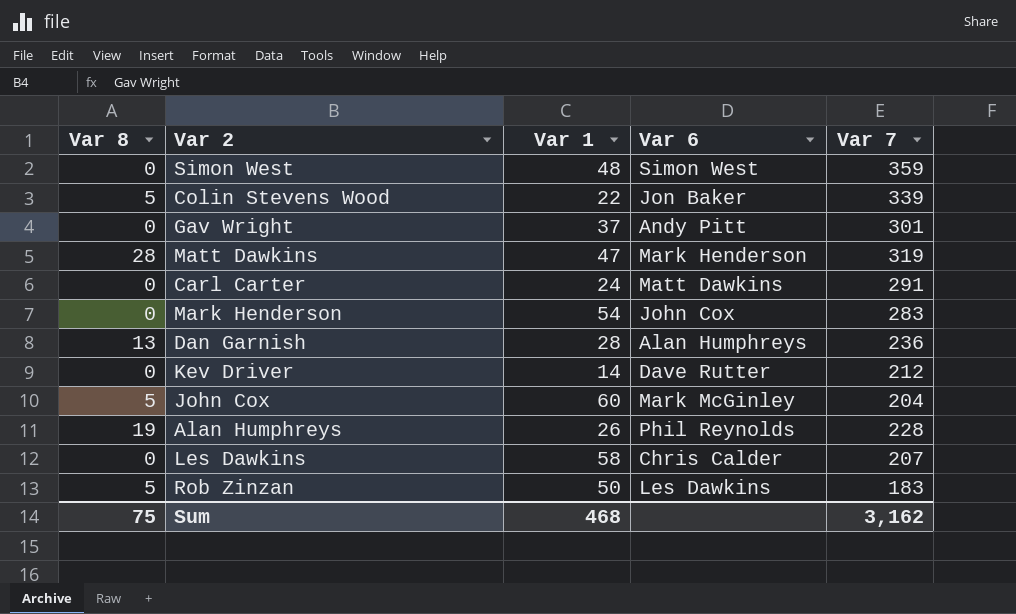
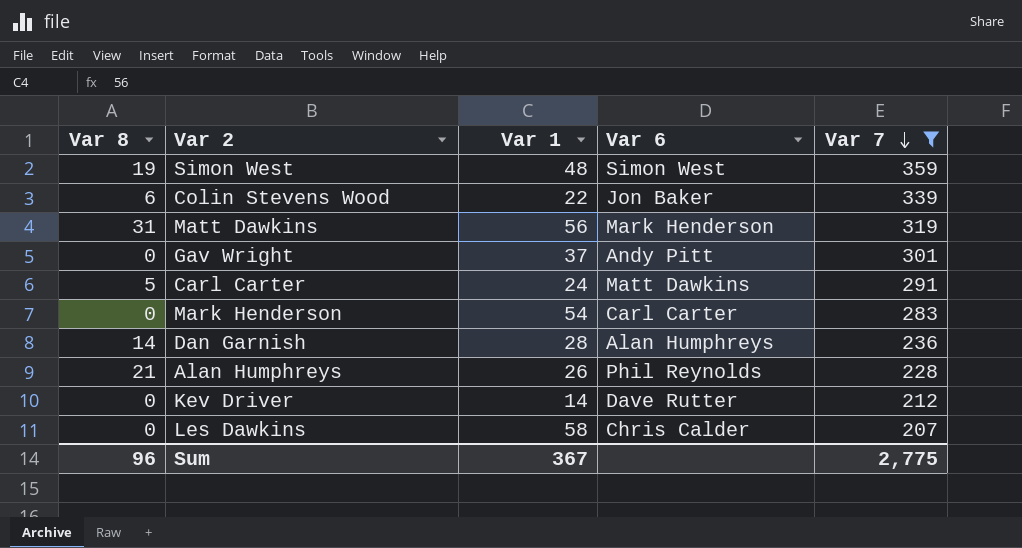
filter: none -> Var 7 >= 207
row order: none -> Var 7 descending
Simon West | Var 8: 0 -> 19
Colin Stevens Wood | Var 8: 5 -> 6
Matt Dawkins | Var 8: 28 -> 31
Matt Dawkins | Var 1: 47 -> 56
Carl Carter | Var 8: 0 -> 5
Mark Henderson | Var 6: John Cox -> Carl Carter
Dan Garnish | Var 8: 13 -> 14
Alan Humphreys | Var 8: 19 -> 21
Sum | Var 8: 75 -> 96
Sum | Var 1: 468 -> 367
Sum | Var 7: 3,162 -> 2,775

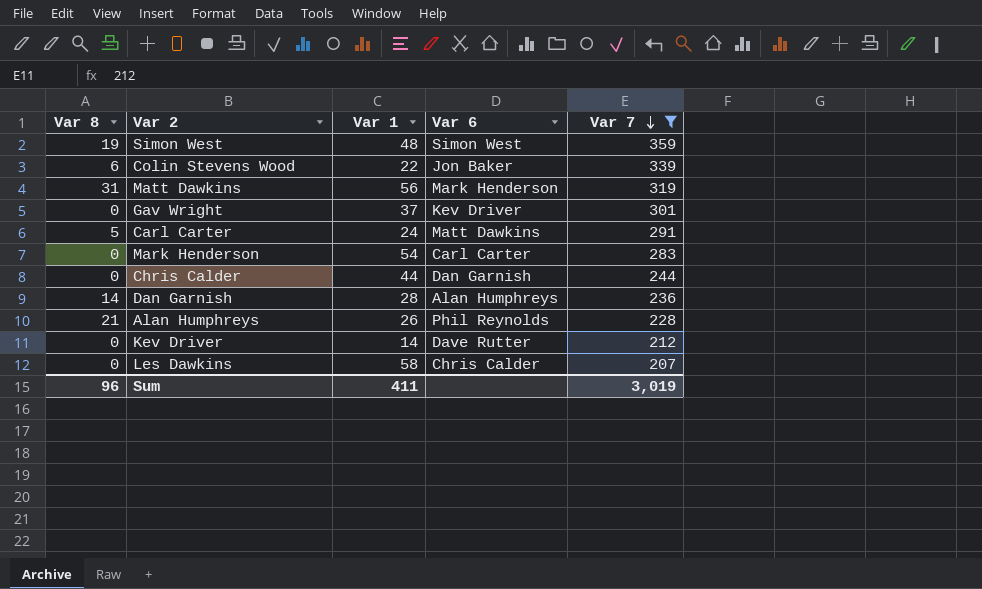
Gav Wright | Var 6: Andy Pitt -> Kev Driver
row Chris Calder: none -> 0 | 44 | Dan Garnish | 244
Sum | Var 1: 367 -> 411
Sum | Var 7: 2,775 -> 3,019

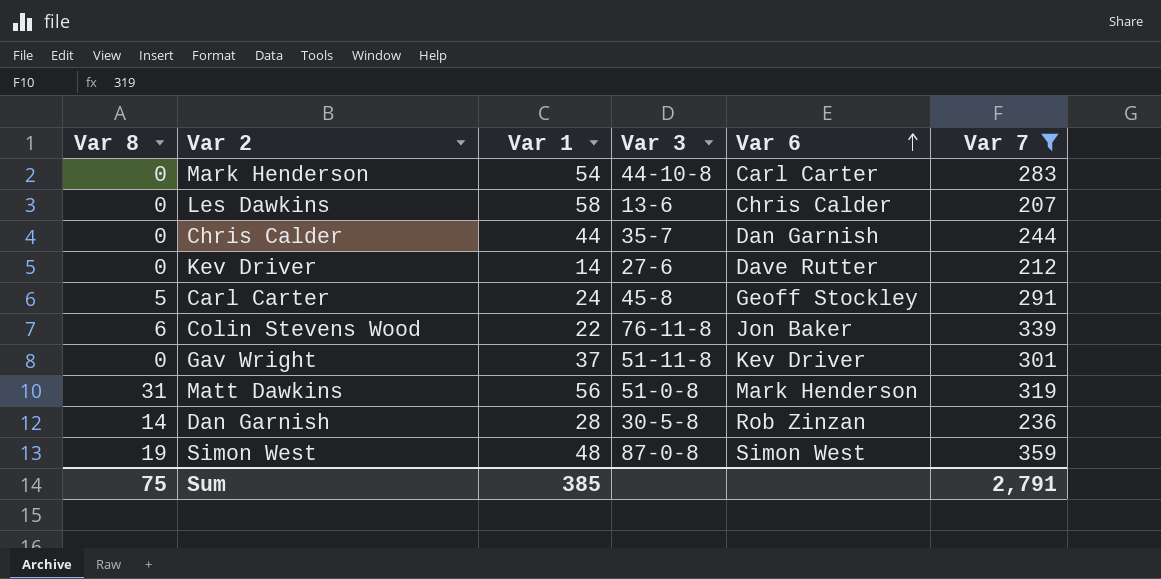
row order: Var 7 descending -> Var 6 ascending
column Var 3 | position: none -> 4
row Alan Humphreys: 21 | 26 | Phil Reynolds | 228 -> none
Carl Carter | Var 6: Matt Dawkins -> Geoff Stockley
Dan Garnish | Var 6: Alan Humphreys -> Rob Zinzan
Sum | Var 8: 96 -> 75
Sum | Var 1: 411 -> 385
Sum | Var 7: 3,019 -> 2,791

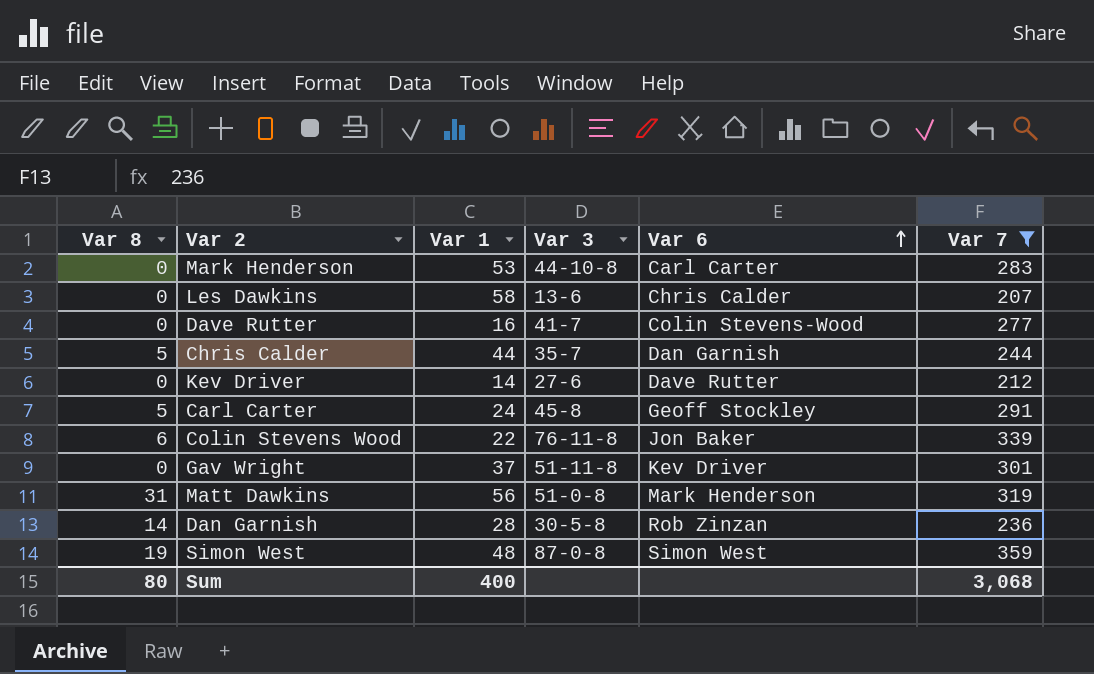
Mark Henderson | Var 1: 54 -> 53
row Dave Rutter: none -> 0 | 16 | 41-7 | Colin Stevens-Wood | 277
Chris Calder | Var 8: 0 -> 5
Sum | Var 8: 75 -> 80
Sum | Var 1: 385 -> 400
Sum | Var 7: 2,791 -> 3,068

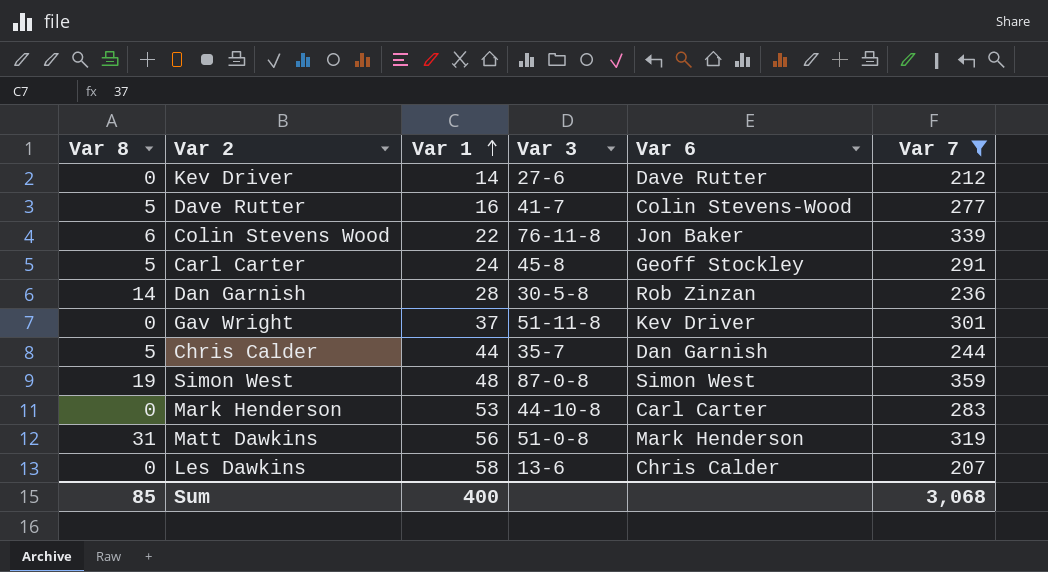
row order: Var 6 ascending -> Var 1 ascending
Dave Rutter | Var 8: 0 -> 5
Sum | Var 8: 80 -> 85

